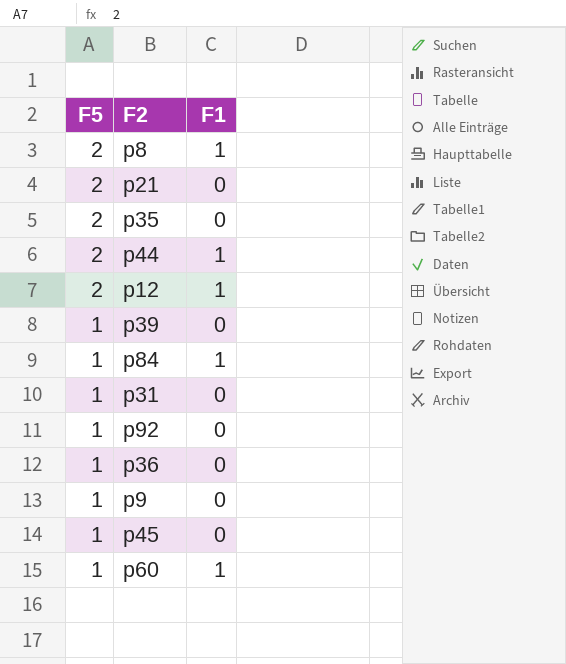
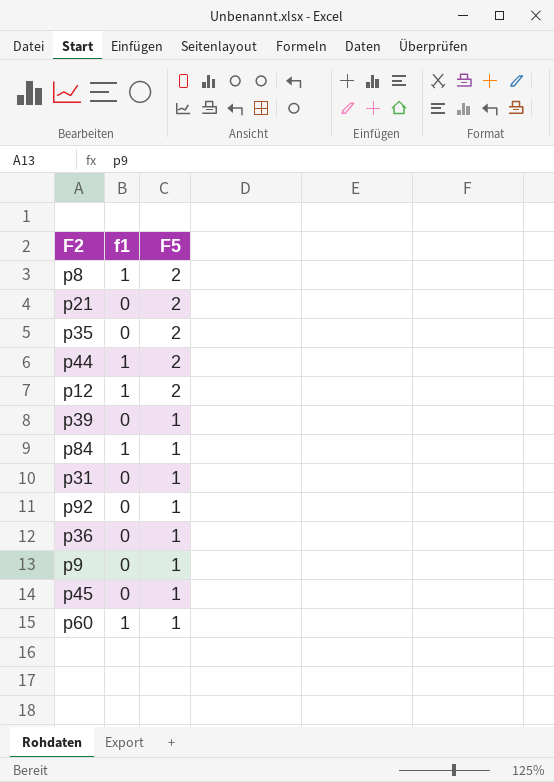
column name: F1 -> f1
column F5 | position: 1 -> 3

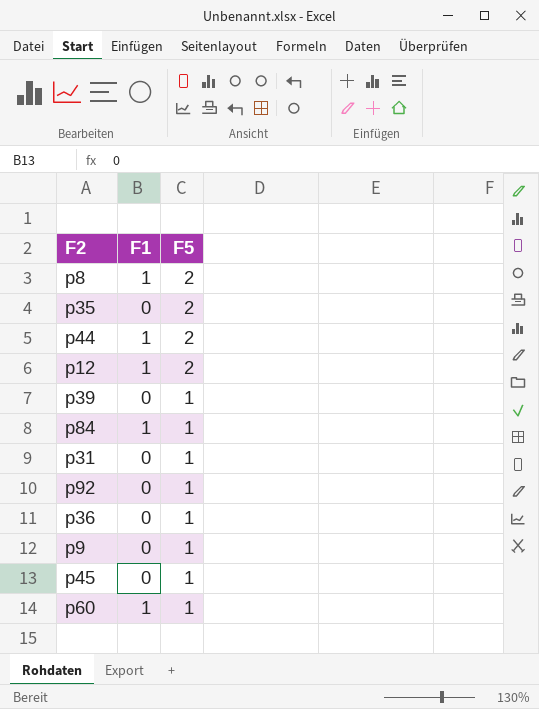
column name: f1 -> F1
row p21: 0 | 2 -> none

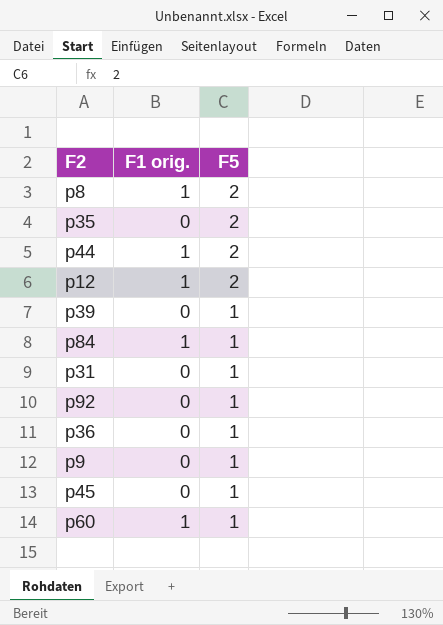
column name: F1 -> F1 orig.

